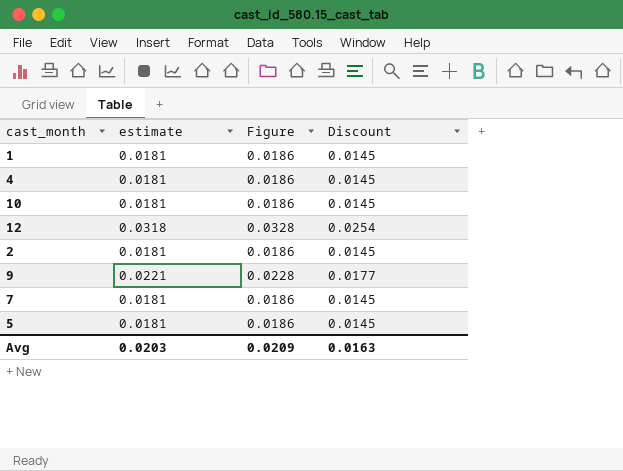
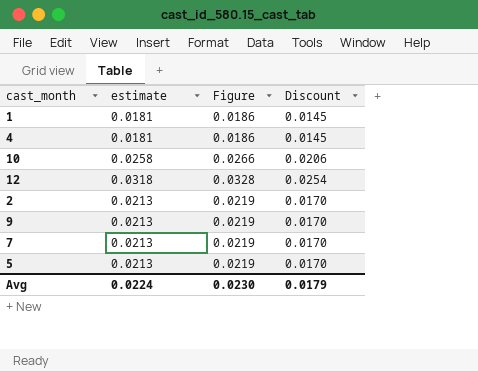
10 | estimate: 0.0181 -> 0.0258
10 | Figure: 0.0186 -> 0.0266
10 | Discount: 0.0145 -> 0.0206
2 | estimate: 0.0181 -> 0.0213
2 | Figure: 0.0186 -> 0.0219
2 | Discount: 0.0145 -> 0.0170
9 | estimate: 0.0221 -> 0.0213
9 | Figure: 0.0228 -> 0.0219
9 | Discount: 0.0177 -> 0.0170
7 | estimate: 0.0181 -> 0.0213
7 | Figure: 0.0186 -> 0.0219
7 | Discount: 0.0145 -> 0.0170
5 | estimate: 0.0181 -> 0.0213
5 | Figure: 0.0186 -> 0.0219
5 | Discount: 0.0145 -> 0.0170
Avg | estimate: 0.0203 -> 0.0224
Avg | Figure: 0.0209 -> 0.0230
Avg | Discount: 0.0163 -> 0.0179

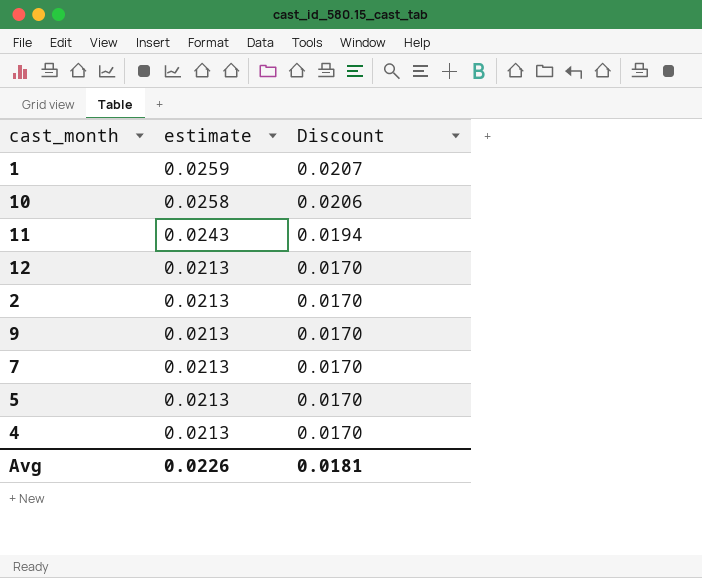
row order: none -> estimate descending
column Figure | formula: [estimate] * 1.03 -> none
1 | estimate: 0.0181 -> 0.0259
1 | Discount: 0.0145 -> 0.0207
row 11: none -> 0.0243 | 0.0194
12 | estimate: 0.0318 -> 0.0213
12 | Discount: 0.0254 -> 0.0170
4 | estimate: 0.0181 -> 0.0213
4 | Discount: 0.0145 -> 0.0170
Avg | estimate: 0.0224 -> 0.0226
Avg | Discount: 0.0179 -> 0.0181

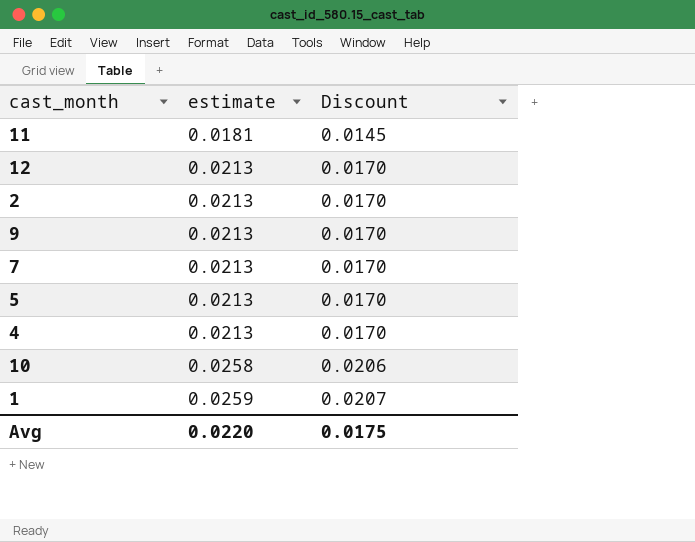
row order: estimate descending -> estimate ascending
11 | estimate: 0.0243 -> 0.0181
11 | Discount: 0.0194 -> 0.0145
Avg | estimate: 0.0226 -> 0.0220
Avg | Discount: 0.0181 -> 0.0175

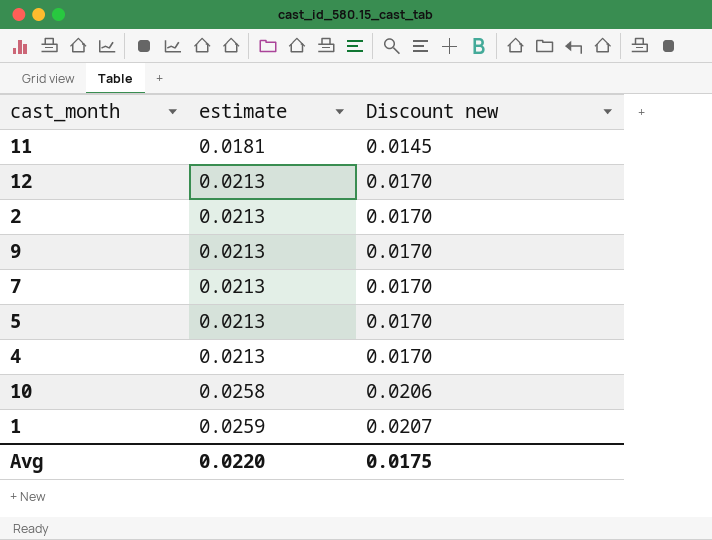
column name: Discount -> Discount new

